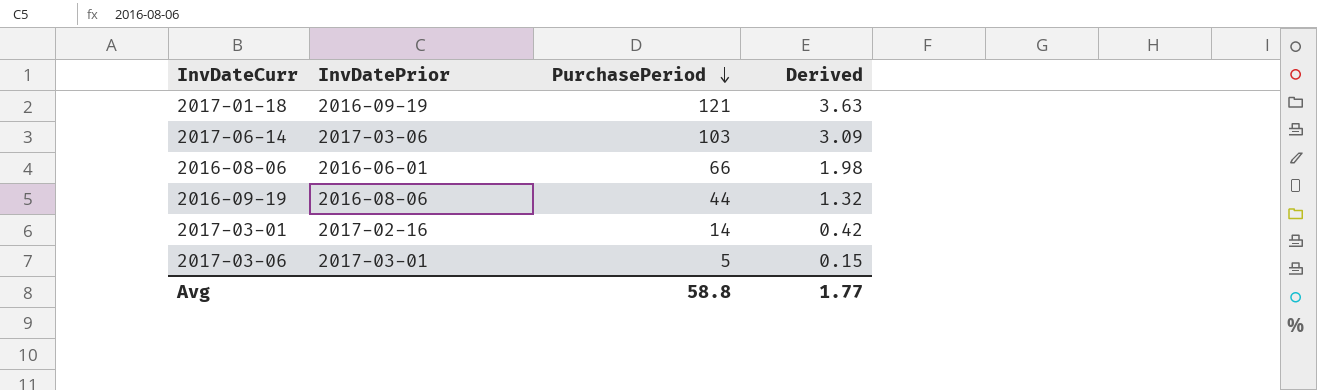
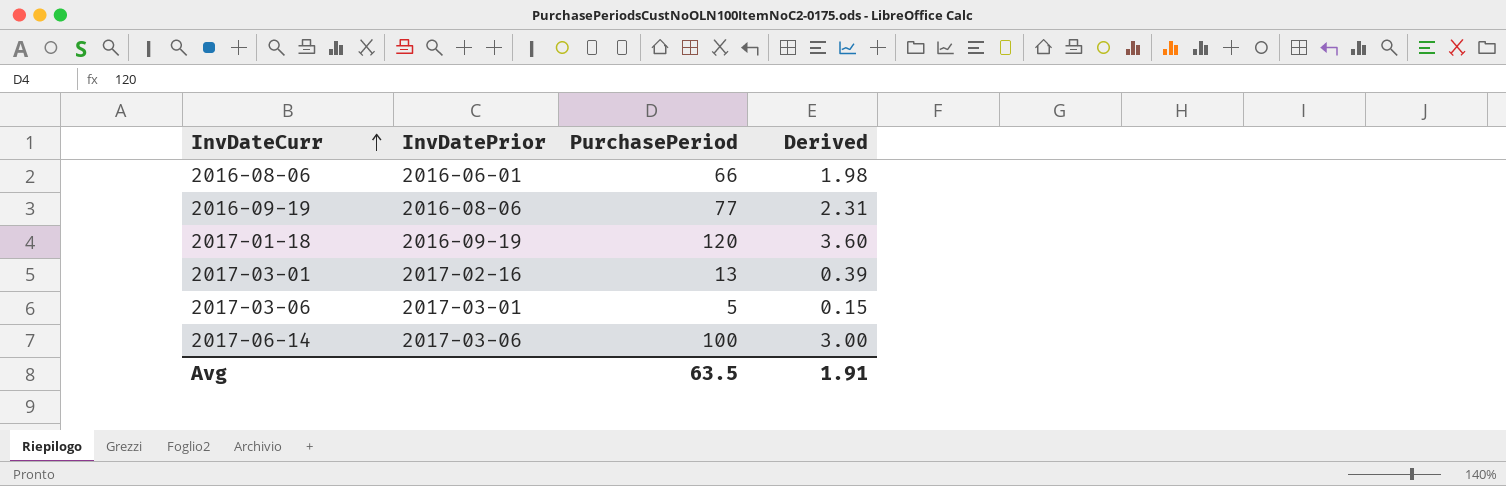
row order: PurchasePeriod descending -> InvDateCurr ascending
2016-09-19 | PurchasePeriod: 44 -> 77
2016-09-19 | Derived: 1.32 -> 2.31
2017-01-18 | PurchasePeriod: 121 -> 120
2017-01-18 | Derived: 3.63 -> 3.60
2017-03-01 | PurchasePeriod: 14 -> 13
2017-03-01 | Derived: 0.42 -> 0.39
2017-06-14 | PurchasePeriod: 103 -> 100
2017-06-14 | Derived: 3.09 -> 3.00
Avg | PurchasePeriod: 58.8 -> 63.5
Avg | Derived: 1.77 -> 1.91

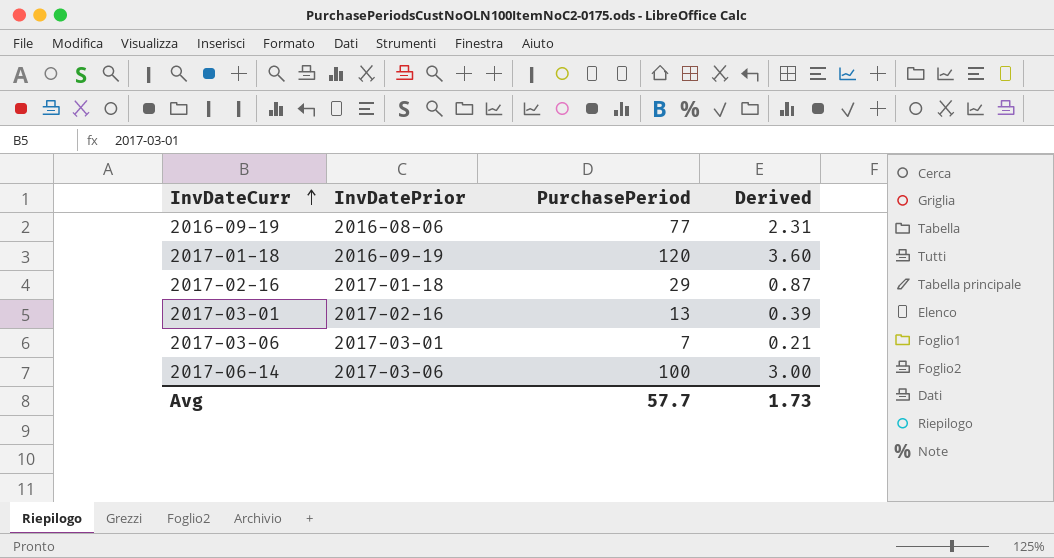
row 2016-08-06: 2016-06-01 | 66 | 1.98 -> none
row 2017-02-16: none -> 2017-01-18 | 29 | 0.87
2017-03-06 | PurchasePeriod: 5 -> 7
2017-03-06 | Derived: 0.15 -> 0.21
Avg | PurchasePeriod: 63.5 -> 57.7
Avg | Derived: 1.91 -> 1.73

